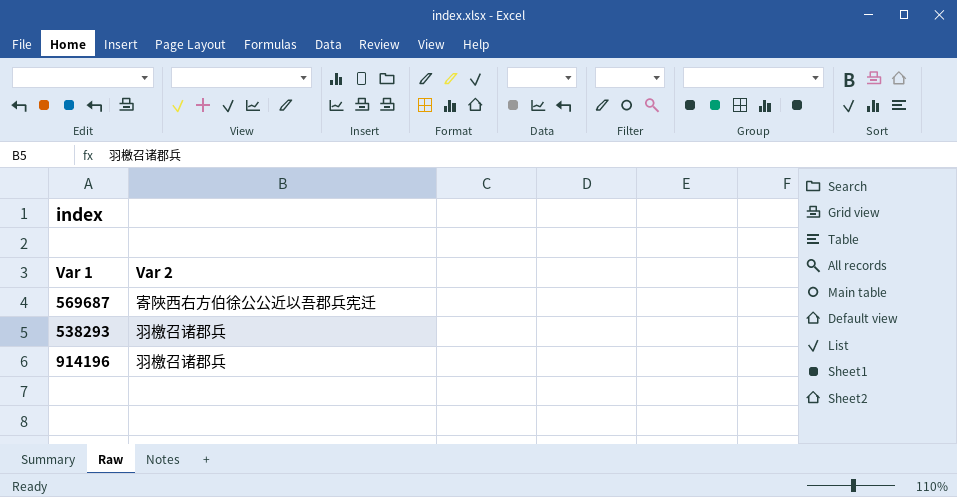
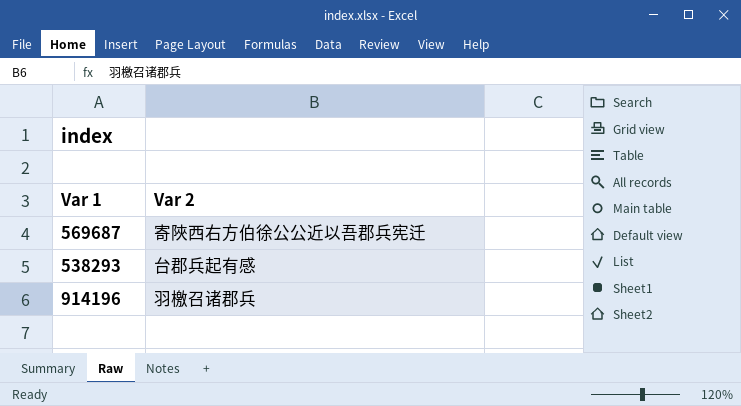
538293 | Var 2: 羽檄召诸郡兵 -> 台郡兵起有感

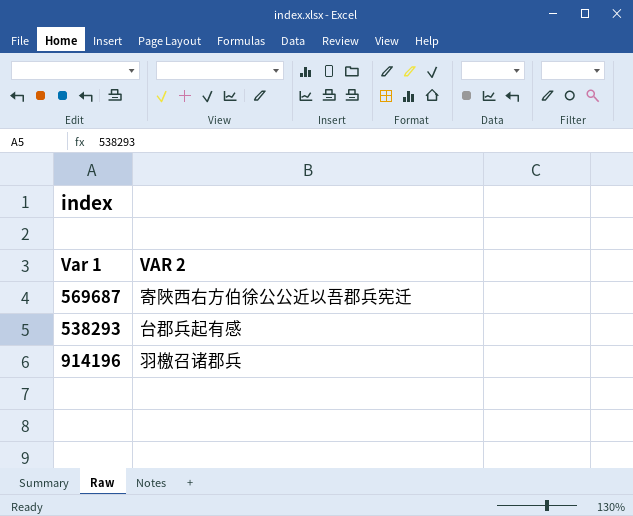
column name: Var 2 -> VAR 2

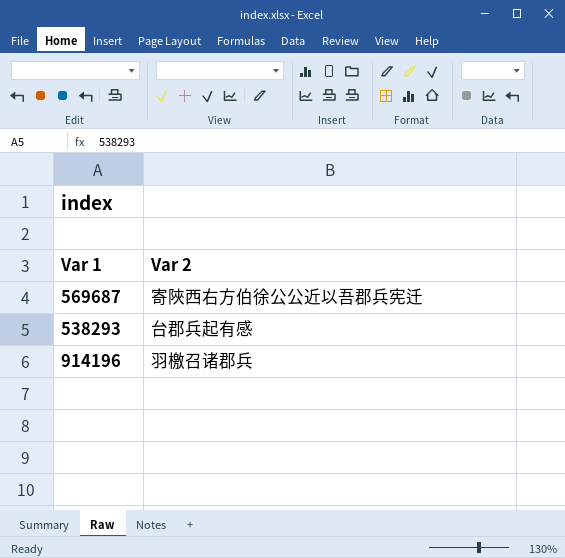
column name: VAR 2 -> Var 2

